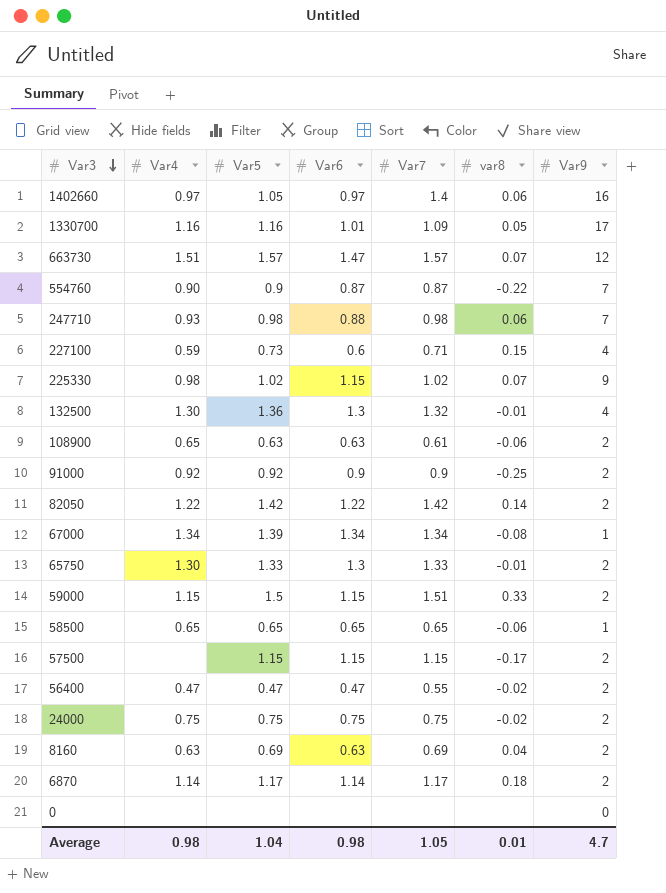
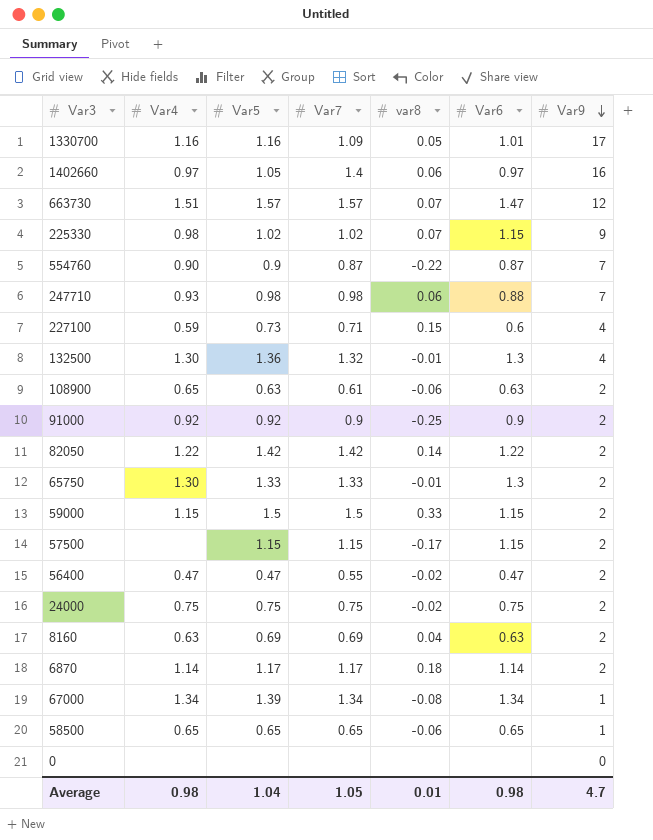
row order: Var3 descending -> Var9 descending
column Var6 | position: 4 -> 6
59000 | Var7: 1.51 -> 1.5

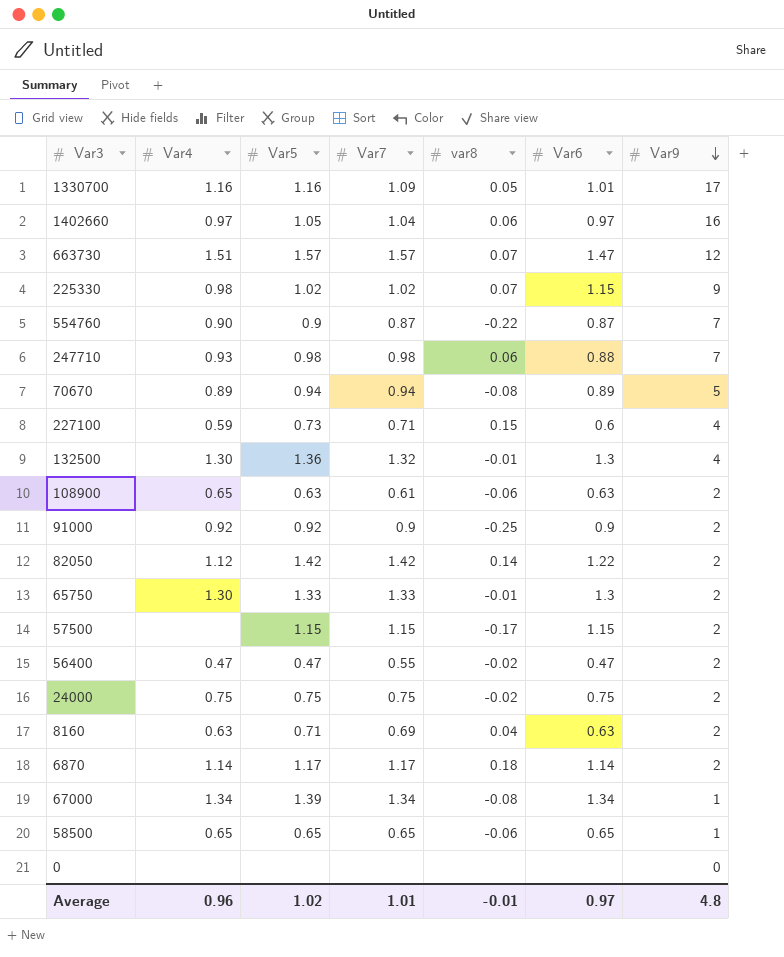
row 59000: 1.15 | 1.5 | 1.5 | 0.33 | 1.15 | 2 -> none
1402660 | Var7: 1.4 -> 1.04
row 70670: none -> 0.89 | 0.94 | 0.94 | -0.08 | 0.89 | 5
82050 | Var4: 1.22 -> 1.12
8160 | Var5: 0.69 -> 0.71
Average | Var4: 0.98 -> 0.96
Average | Var5: 1.04 -> 1.02
Average | Var7: 1.05 -> 1.01
Average | var8: 0.01 -> -0.01
Average | Var6: 0.98 -> 0.97
Average | Var9: 4.7 -> 4.8

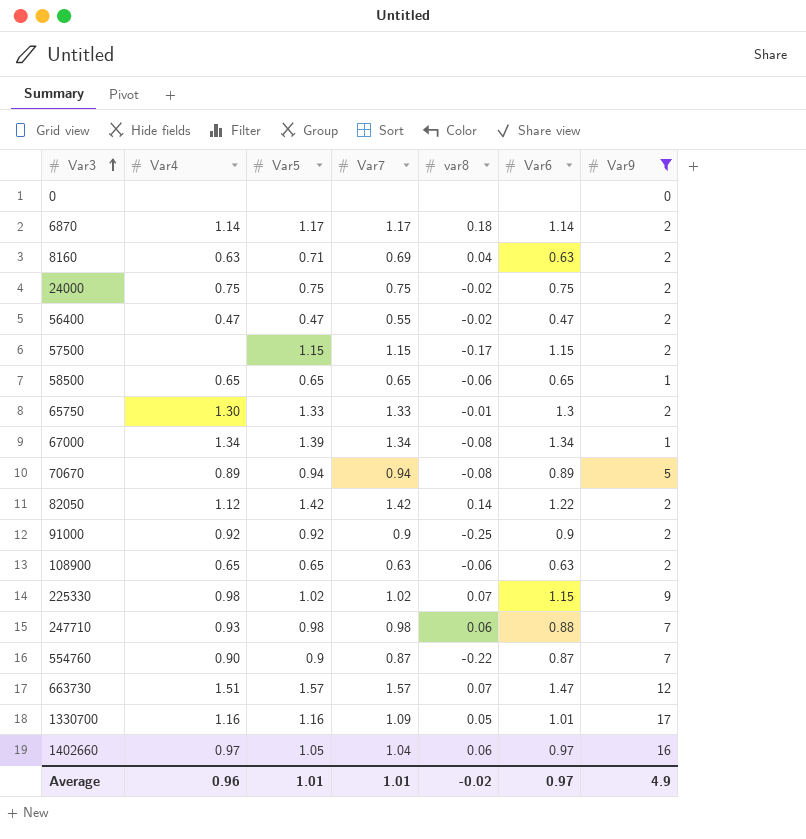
filter: none -> Var9 != 4
row order: Var9 descending -> Var3 ascending
108900 | Var5: 0.63 -> 0.65
108900 | Var7: 0.61 -> 0.63
Average | Var5: 1.02 -> 1.01
Average | var8: -0.01 -> -0.02
Average | Var9: 4.8 -> 4.9

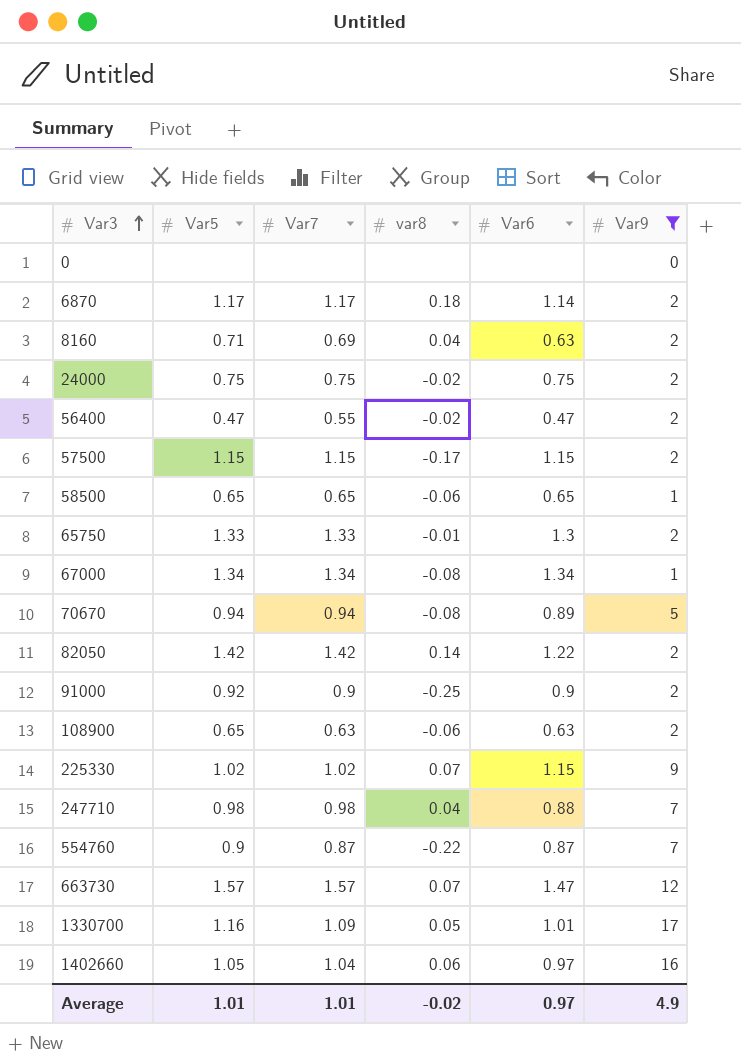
column Var4 | position: 2 -> none
67000 | Var5: 1.39 -> 1.34
247710 | var8: 0.06 -> 0.04

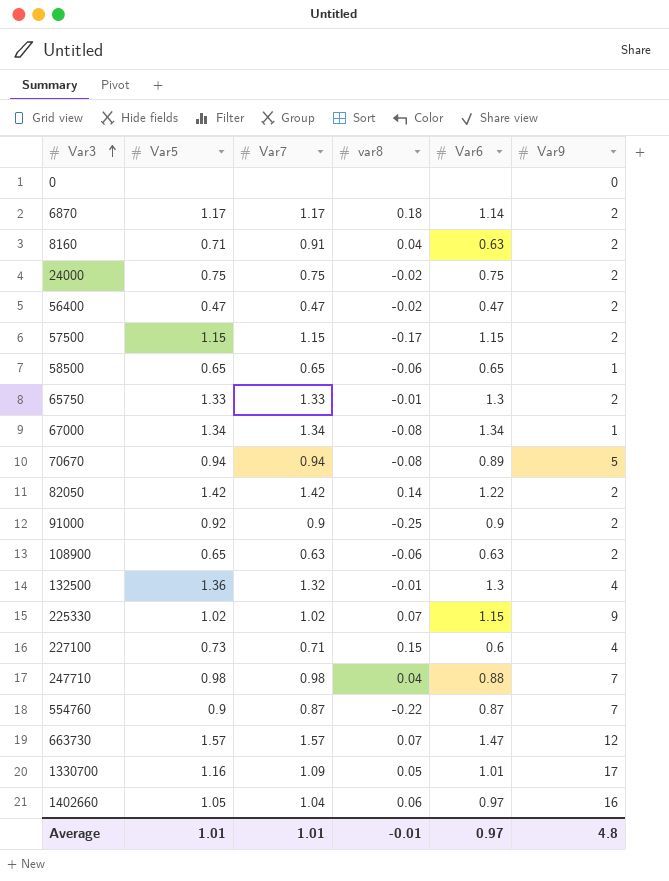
filter: Var9 != 4 -> none
8160 | Var7: 0.69 -> 0.91
56400 | Var7: 0.55 -> 0.47
Average | var8: -0.02 -> -0.01
Average | Var9: 4.9 -> 4.8

